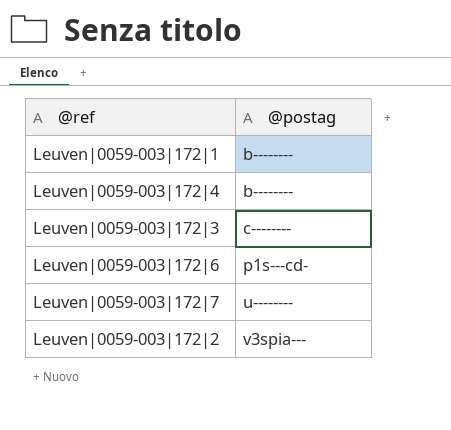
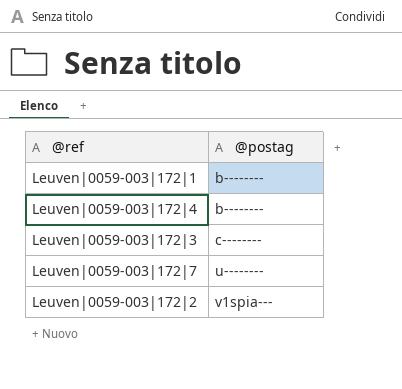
row Leuven|0059-003|172|6: p1s---cd- -> none
Leuven|0059-003|172|2 | @postag: v3spia--- -> v1spia---

